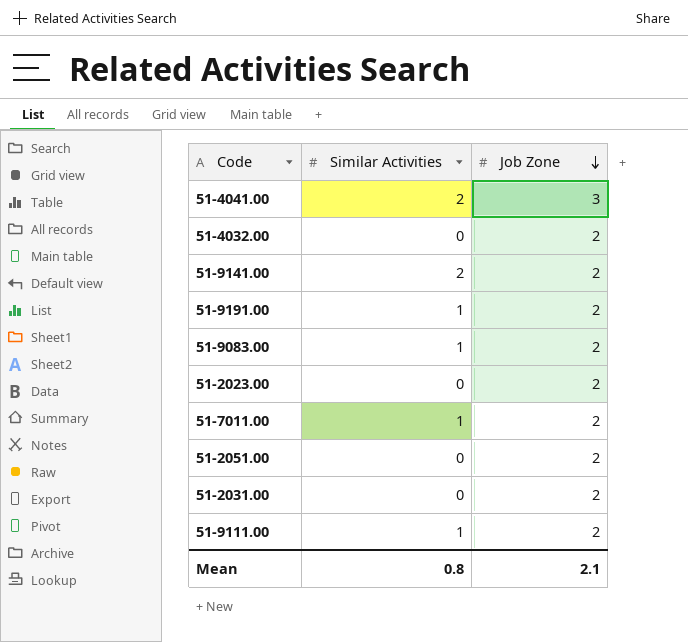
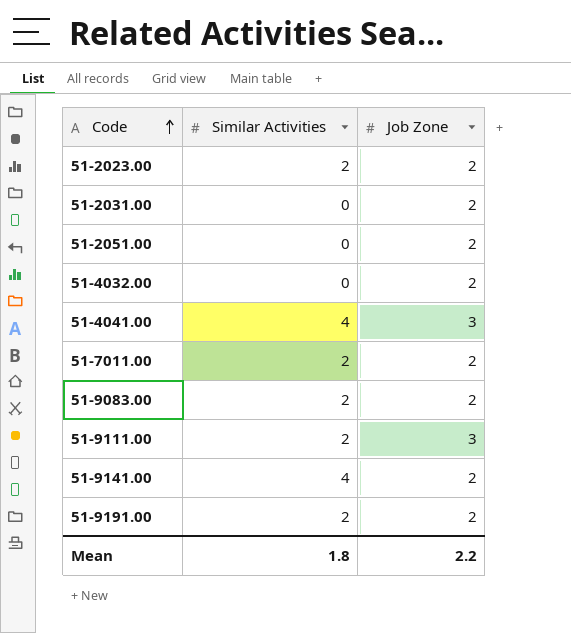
row order: Job Zone descending -> Code ascending
51-2023.00 | Similar Activities: 0 -> 2
51-4041.00 | Similar Activities: 2 -> 4
51-7011.00 | Similar Activities: 1 -> 2
51-9083.00 | Similar Activities: 1 -> 2
51-9111.00 | Similar Activities: 1 -> 2
51-9111.00 | Job Zone: 2 -> 3
51-9141.00 | Similar Activities: 2 -> 4
51-9191.00 | Similar Activities: 1 -> 2
Mean | Similar Activities: 0.8 -> 1.8
Mean | Job Zone: 2.1 -> 2.2

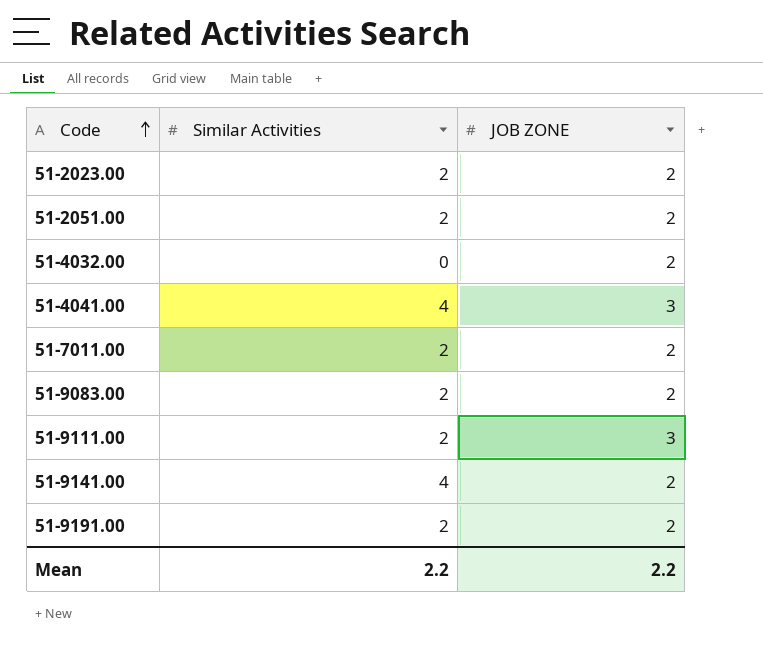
column name: Job Zone -> JOB ZONE
row 51-2031.00: 0 | 2 -> none
51-2051.00 | Similar Activities: 0 -> 2
Mean | Similar Activities: 1.8 -> 2.2

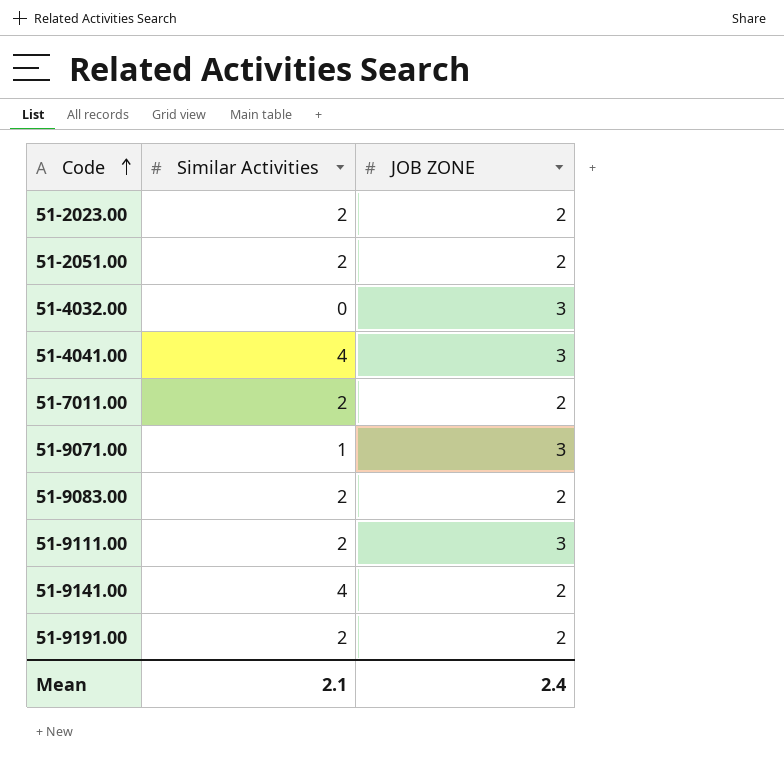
51-4032.00 | JOB ZONE: 2 -> 3
row 51-9071.00: none -> 1 | 3
Mean | Similar Activities: 2.2 -> 2.1
Mean | JOB ZONE: 2.2 -> 2.4

